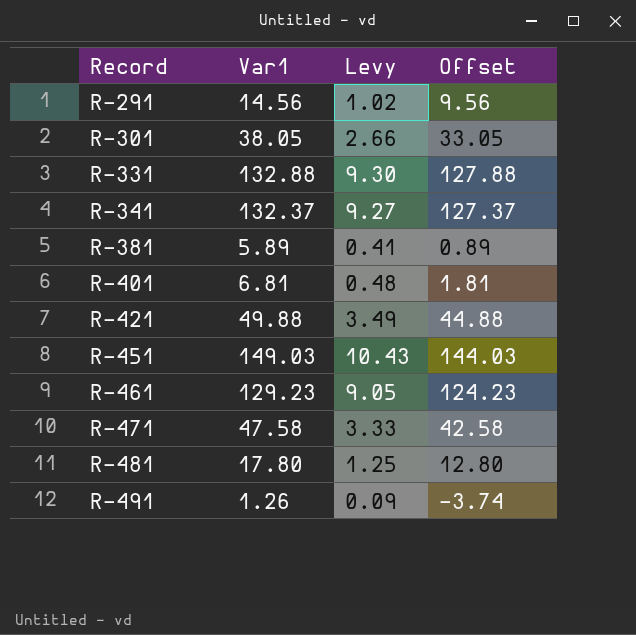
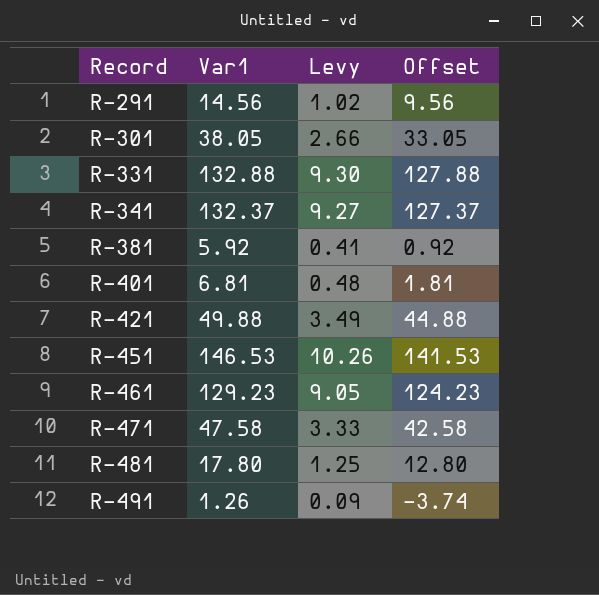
R-381 | Var1: 5.89 -> 5.92
R-381 | Offset: 0.89 -> 0.92
R-451 | Var1: 149.03 -> 146.53
R-451 | Levy: 10.43 -> 10.26
R-451 | Offset: 144.03 -> 141.53

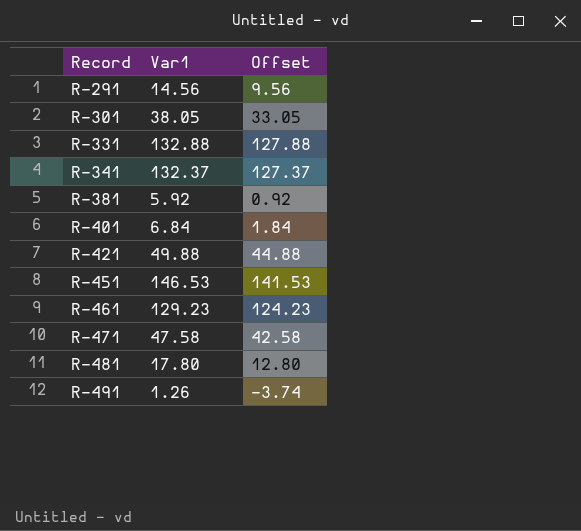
column Levy | formula: [Var1] * 0.07 -> none
R-401 | Var1: 6.81 -> 6.84
R-401 | Offset: 1.81 -> 1.84

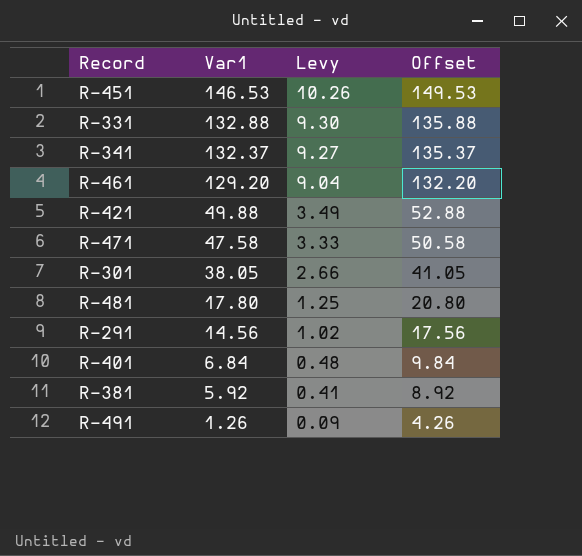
row order: Record ascending -> Var1 descending
column Levy | formula: none -> [Var1] * 0.07
column Offset | formula: [Var1] - 5 -> [Var1] + 3
R-461 | Var1: 129.23 -> 129.20

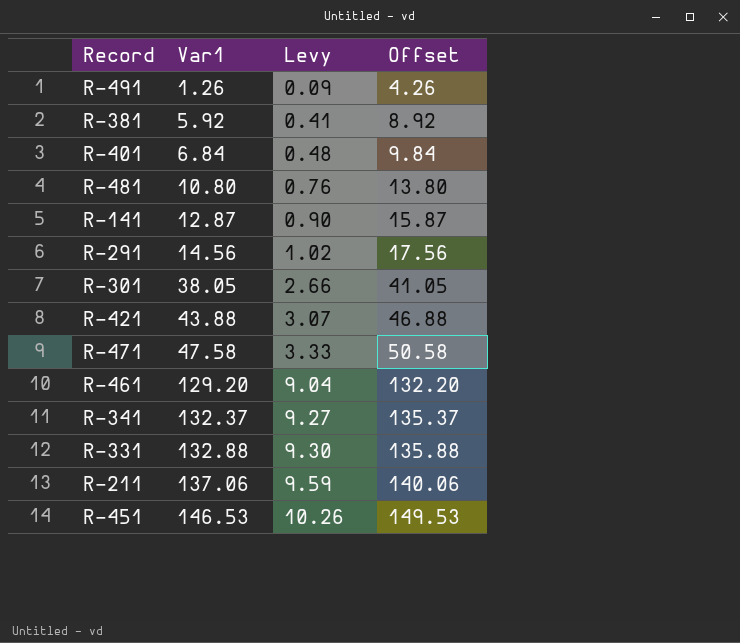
row order: Var1 descending -> Var1 ascending
R-481 | Var1: 17.80 -> 10.80
R-481 | Levy: 1.25 -> 0.76
R-481 | Offset: 20.80 -> 13.80
row R-141: none -> 12.87 | 0.90 | 15.87
R-421 | Var1: 49.88 -> 43.88
R-421 | Levy: 3.49 -> 3.07
R-421 | Offset: 52.88 -> 46.88
row R-211: none -> 137.06 | 9.59 | 140.06

